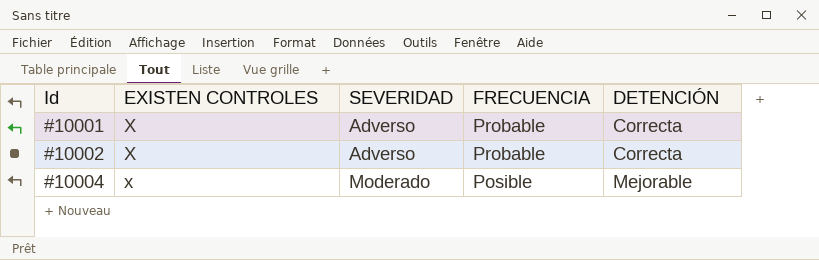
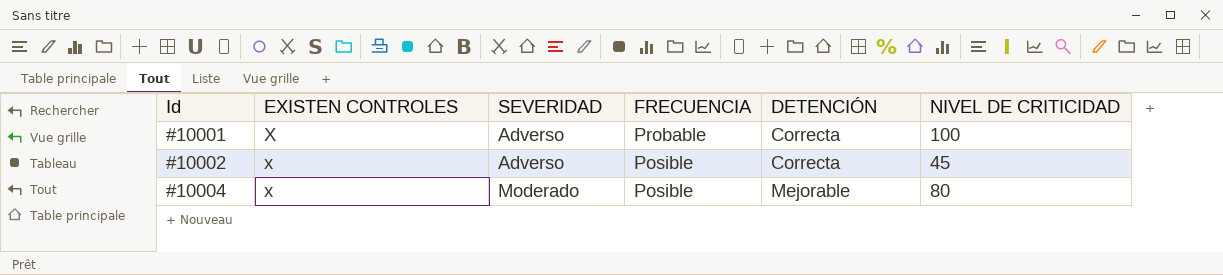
column NIVEL DE CRITICIDAD | position: none -> 6
#10002 | EXISTEN CONTROLES: X -> x
#10002 | FRECUENCIA: Probable -> Posible

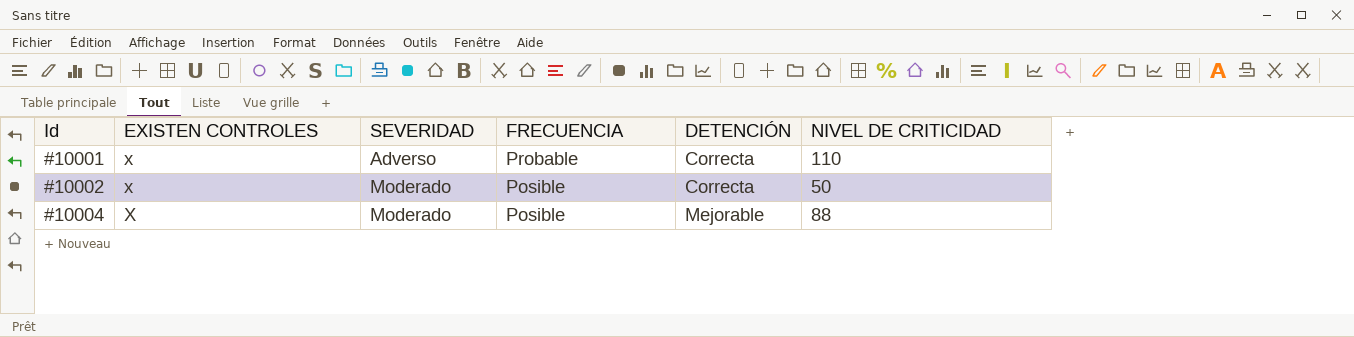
#10001 | EXISTEN CONTROLES: X -> x
#10001 | NIVEL DE CRITICIDAD: 100 -> 110
#10002 | SEVERIDAD: Adverso -> Moderado
#10002 | NIVEL DE CRITICIDAD: 45 -> 50
#10004 | EXISTEN CONTROLES: x -> X
#10004 | NIVEL DE CRITICIDAD: 80 -> 88

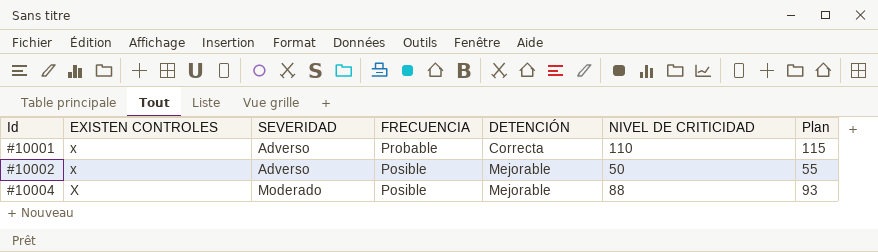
column Plan | formula: none -> [NIVEL DE CRITICIDAD] + 5
#10002 | SEVERIDAD: Moderado -> Adverso
#10002 | DETENCIÓN: Correcta -> Mejorable

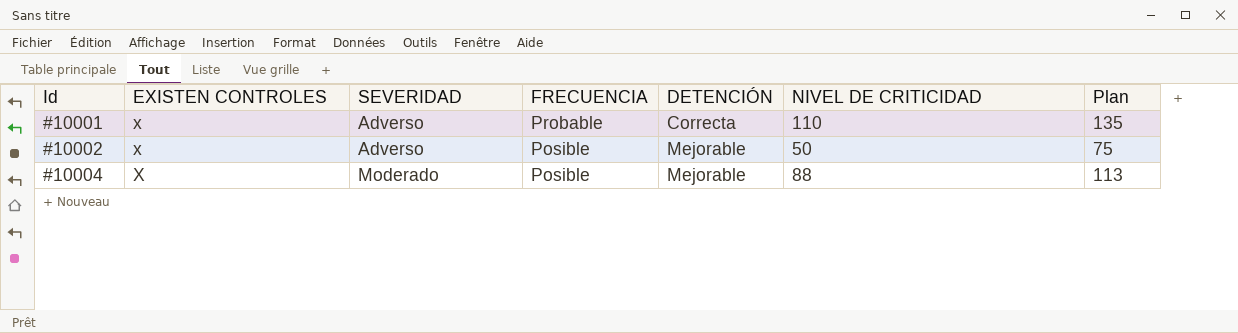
column Plan | formula: [NIVEL DE CRITICIDAD] + 5 -> [NIVEL DE CRITICIDAD] + 25

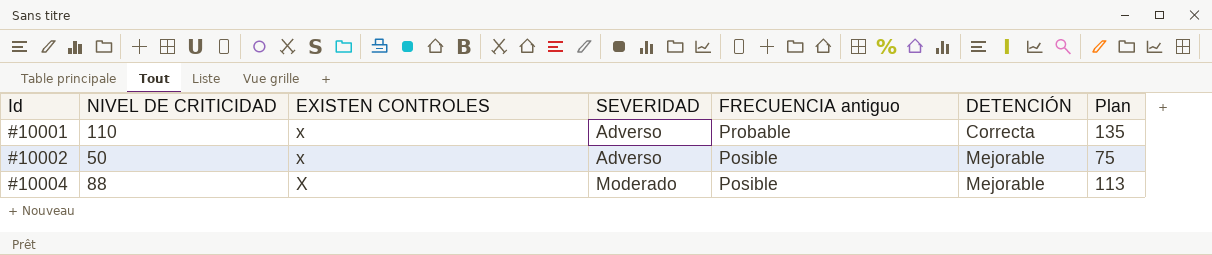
column NIVEL DE CRITICIDAD | position: 6 -> 2
column name: FRECUENCIA -> FRECUENCIA antiguo

